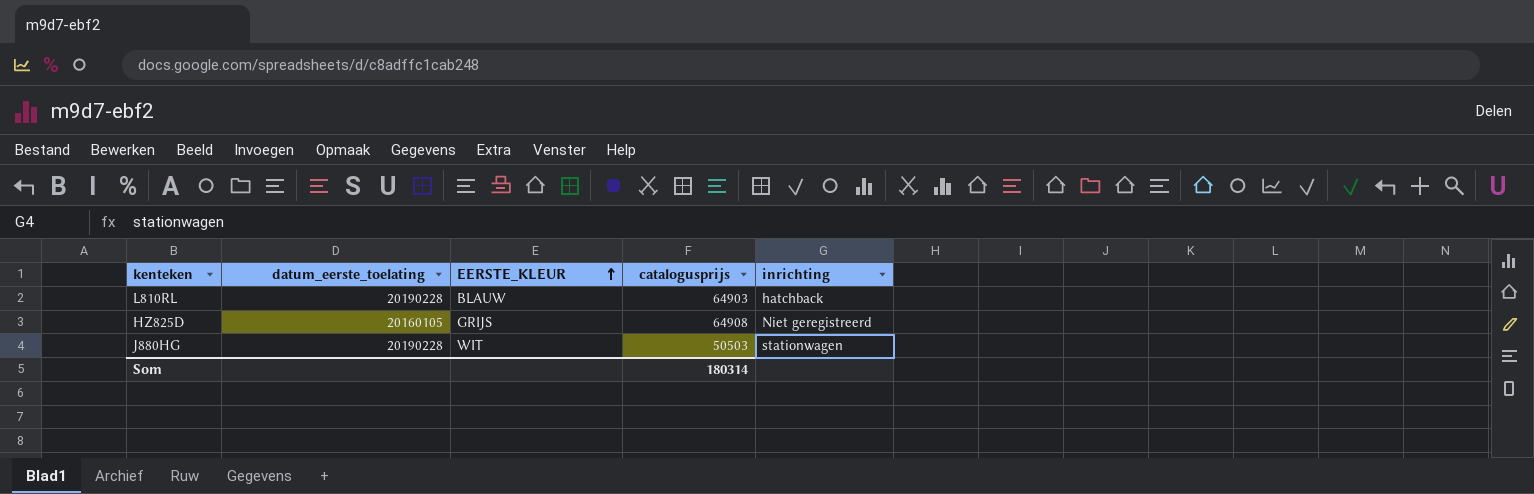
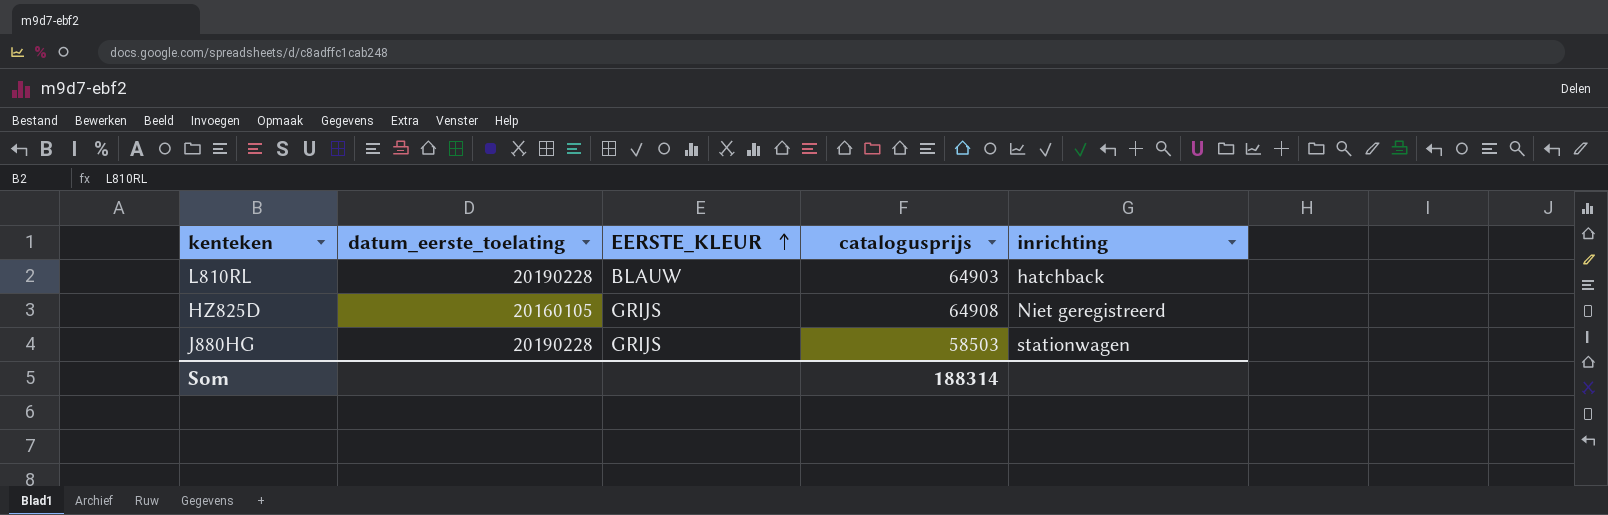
J880HG | EERSTE_KLEUR: WIT -> GRIJS
J880HG | catalogusprijs: 50503 -> 58503
Som | catalogusprijs: 180314 -> 188314

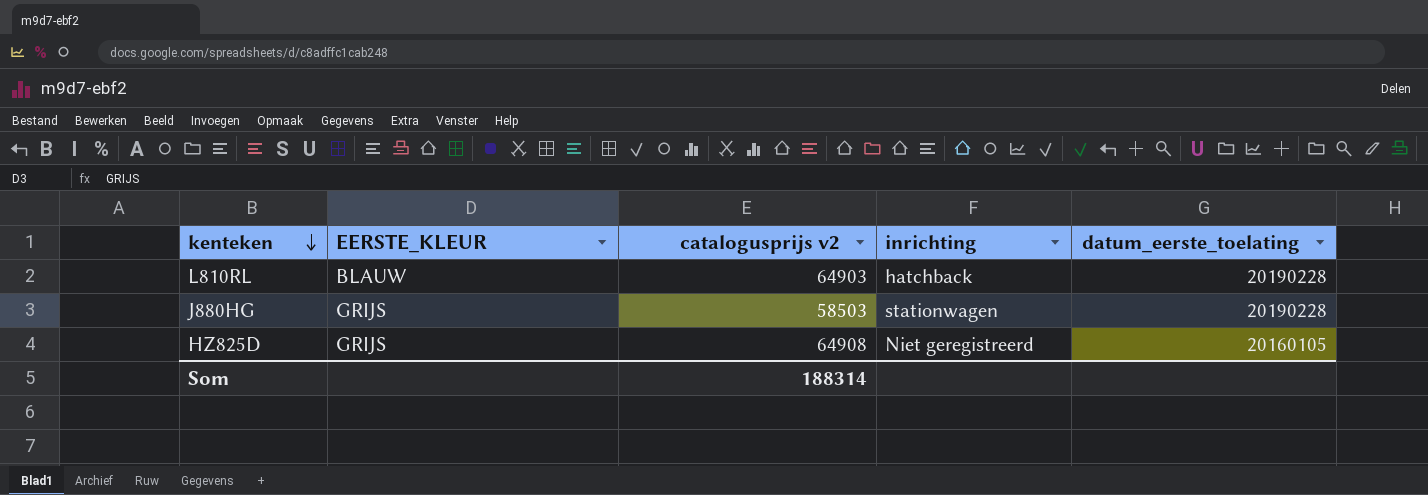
row order: EERSTE_KLEUR ascending -> kenteken descending
column name: catalogusprijs -> catalogusprijs v2
column datum_eerste_toelating | position: 2 -> 5

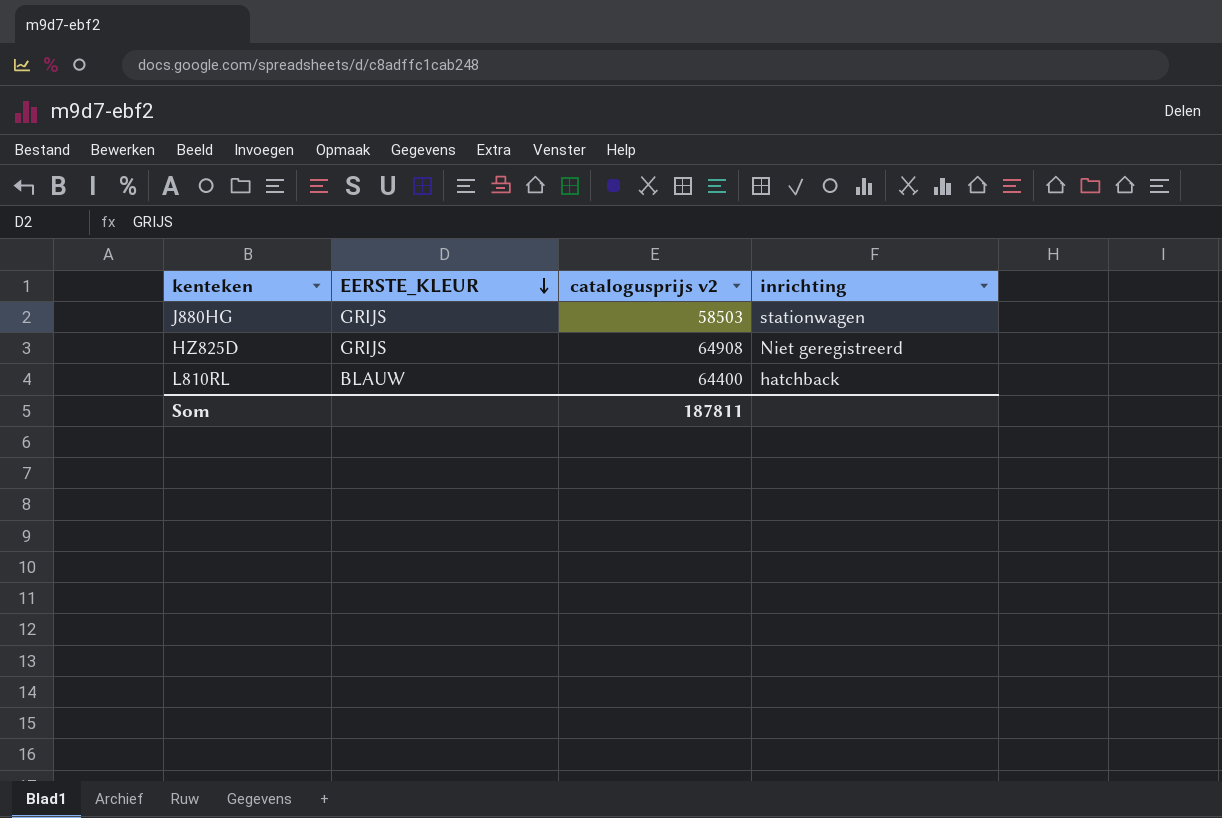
row order: kenteken descending -> EERSTE_KLEUR descending
column datum_eerste_toelating | position: 5 -> none
L810RL | catalogusprijs v2: 64903 -> 64400
Som | catalogusprijs v2: 188314 -> 187811

